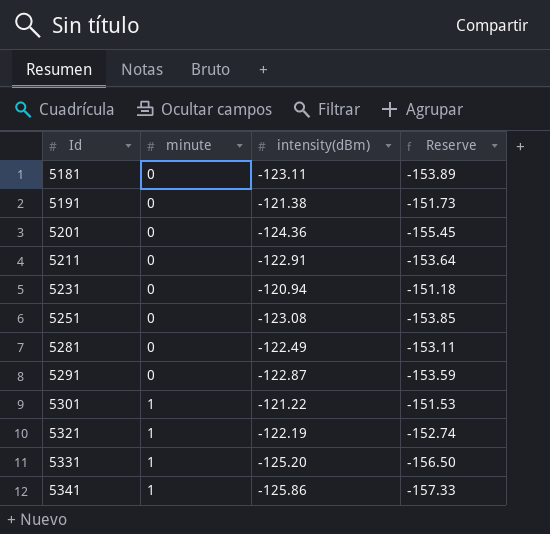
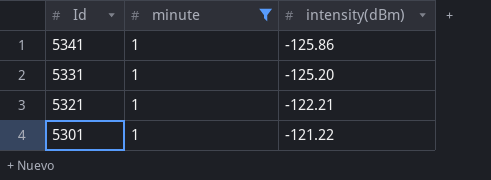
filter: none -> minute = 1
row order: Id ascending -> Id descending
column Reserve | formula: [intensity(dBm)] * 1.25 -> none
5321 | intensity(dBm): -122.19 -> -122.21

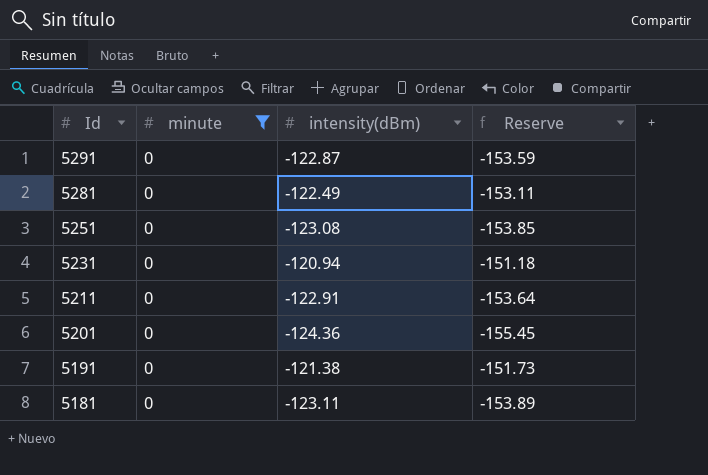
filter: minute = 1 -> minute = 0
column Reserve | formula: none -> [intensity(dBm)] * 1.25

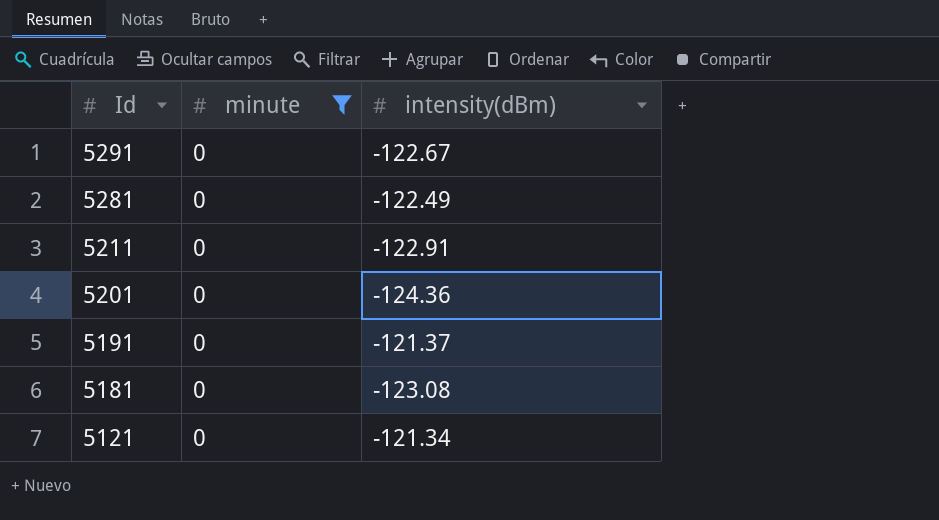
column Reserve | formula: [intensity(dBm)] * 1.25 -> none
row 5251: 0 | -123.08 | -153.85 -> none
row 5231: 0 | -120.94 | -151.18 -> none
5291 | intensity(dBm): -122.87 -> -122.67
5191 | intensity(dBm): -121.38 -> -121.37
5181 | intensity(dBm): -123.11 -> -123.08
row 5121: none -> 0 | -121.34

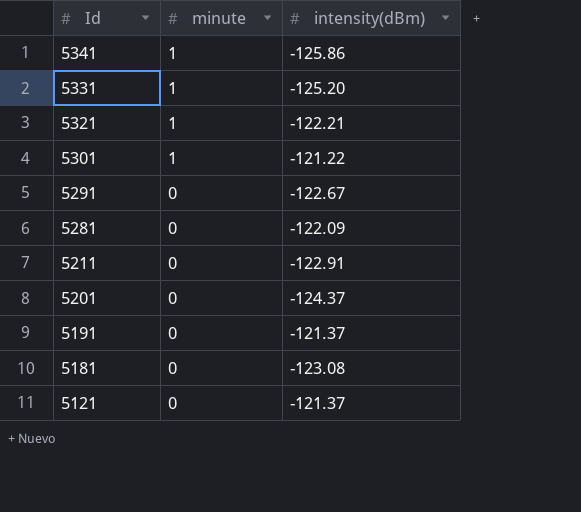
filter: minute = 0 -> none
5281 | intensity(dBm): -122.49 -> -122.09
5201 | intensity(dBm): -124.36 -> -124.37
5121 | intensity(dBm): -121.34 -> -121.37

